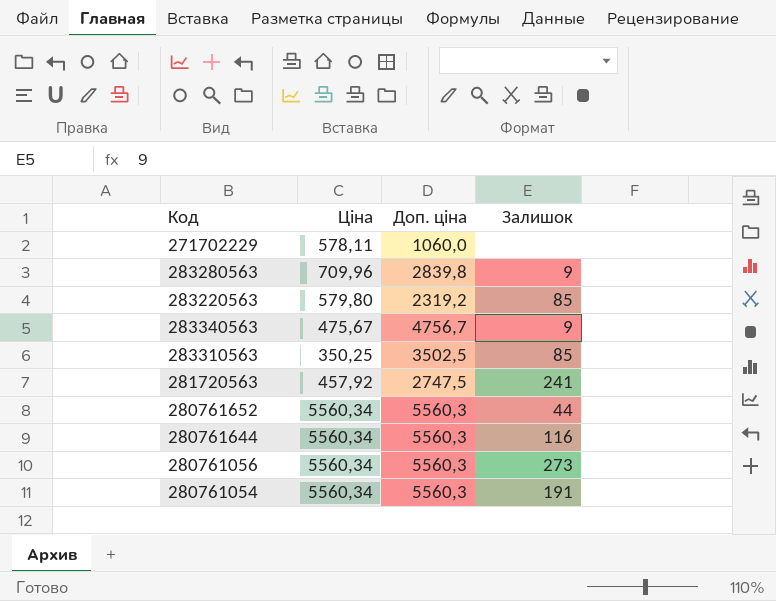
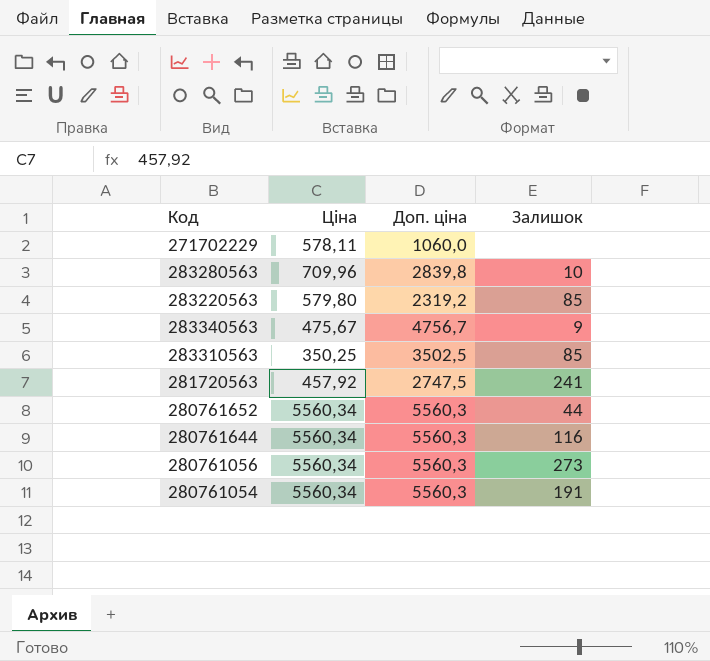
283280563 | Залишок: 9 -> 10

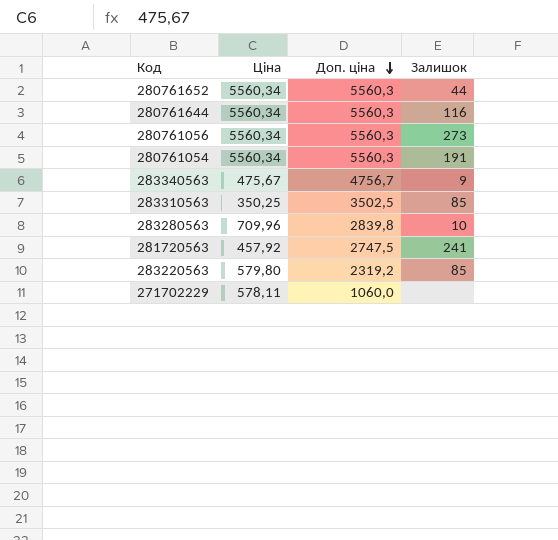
row order: none -> Доп. ціна descending

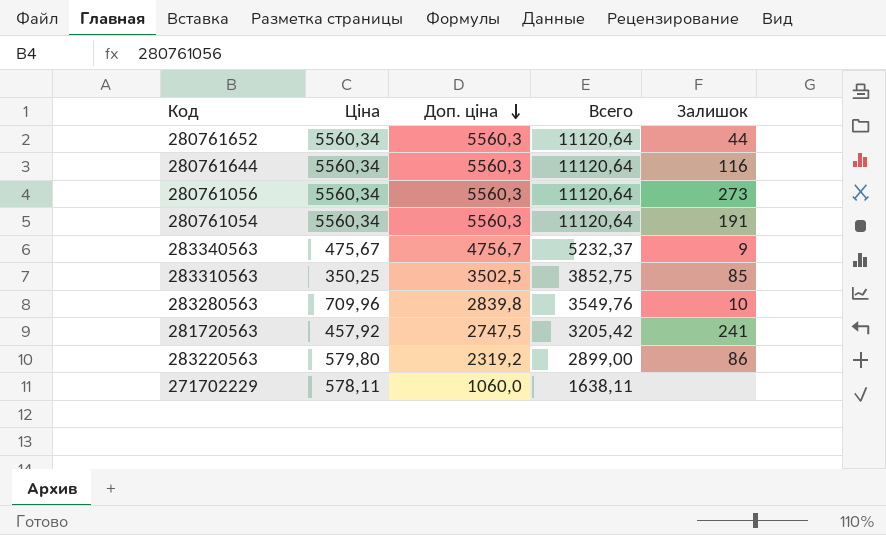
column Всего | formula: none -> [Ціна] + [Доп. ціна]
283220563 | Залишок: 85 -> 86

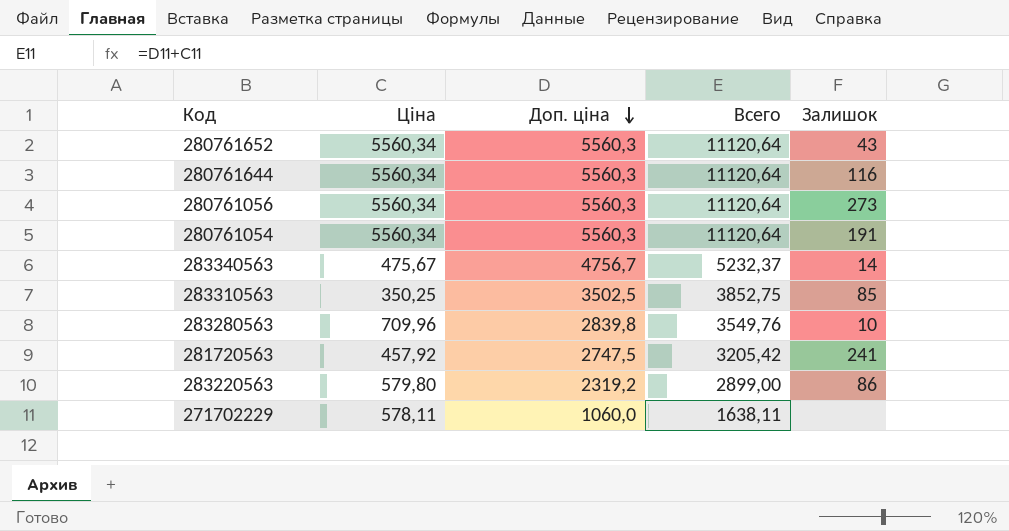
280761652 | Залишок: 44 -> 43
283340563 | Залишок: 9 -> 14

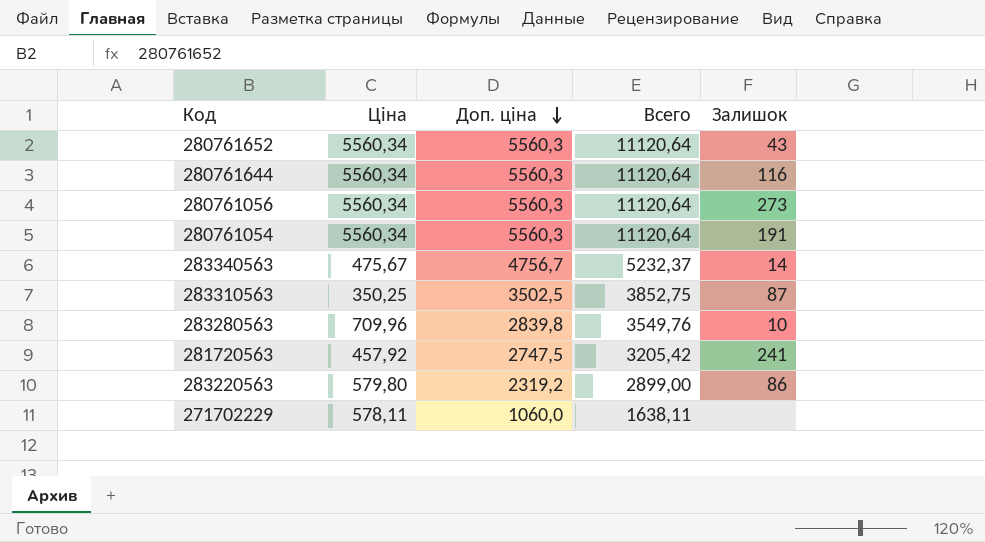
283310563 | Залишок: 85 -> 87

